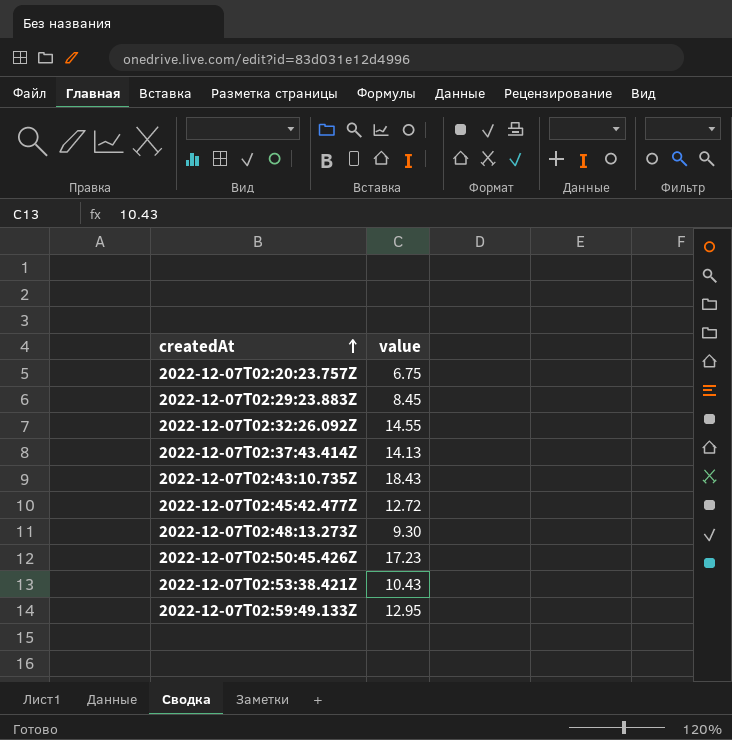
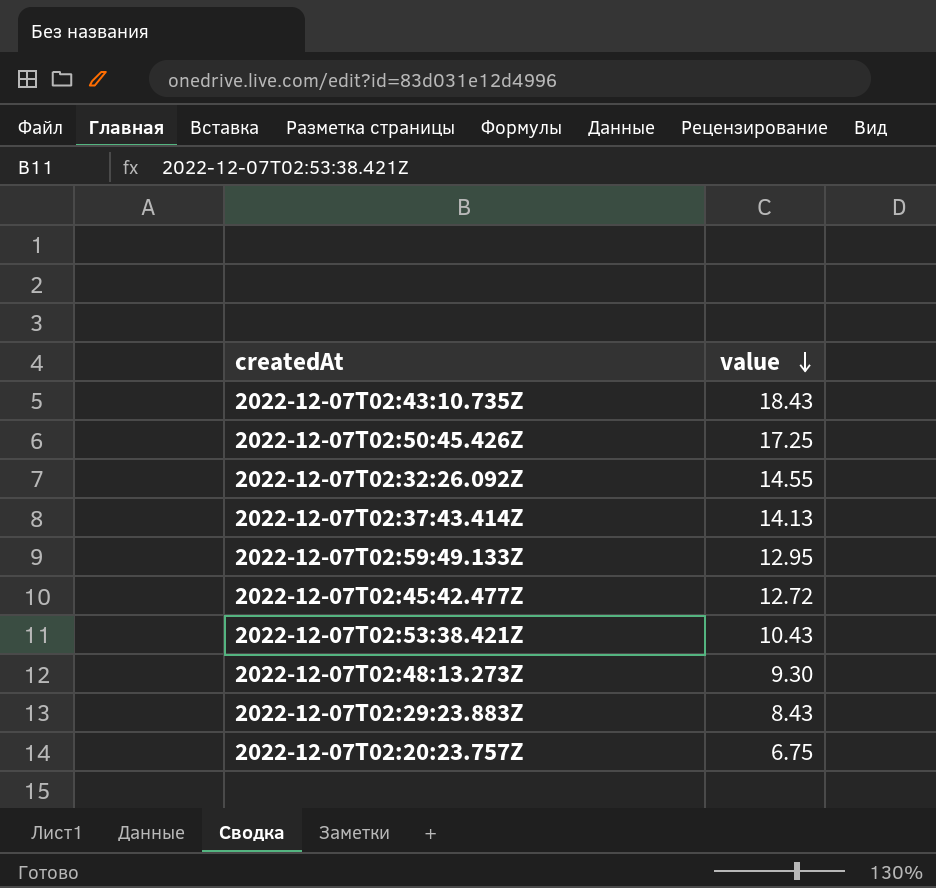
row order: createdAt ascending -> value descending
2022-12-07T02:50:45.426Z | value: 17.23 -> 17.25
2022-12-07T02:29:23.883Z | value: 8.45 -> 8.43

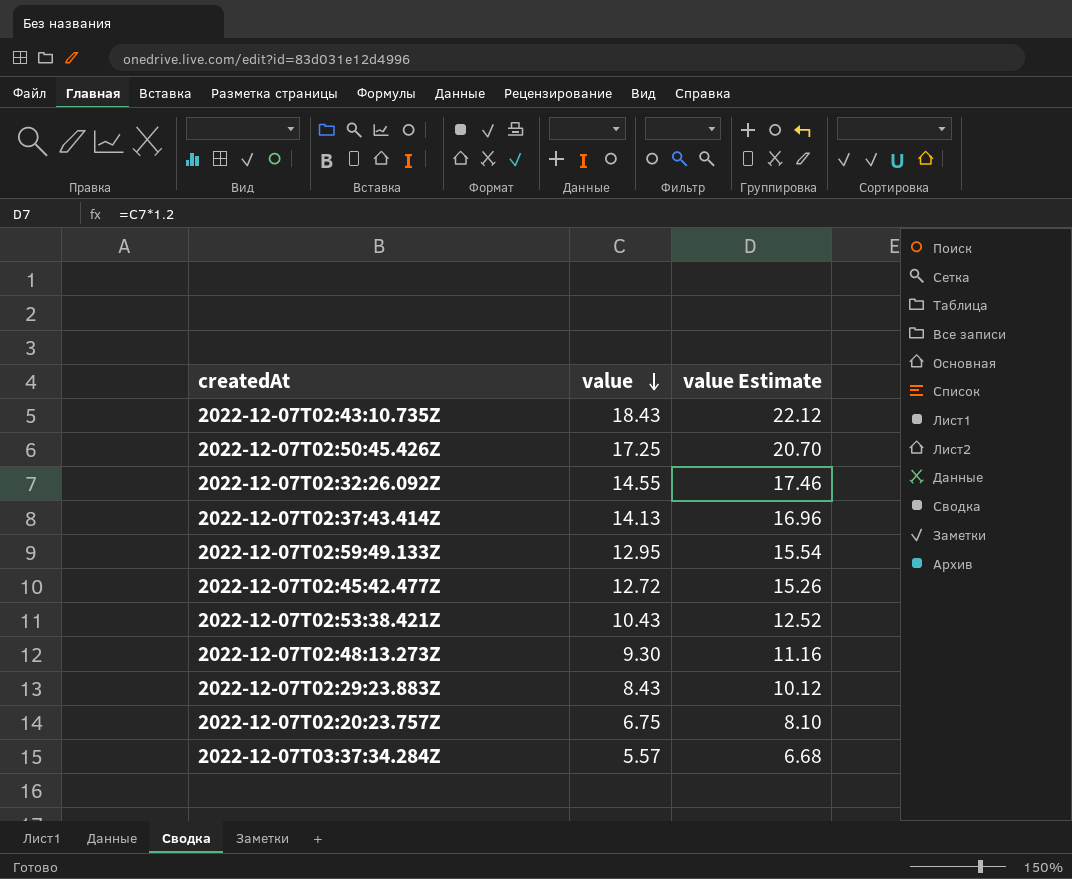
column value Estimate | formula: none -> [value] * 1.2
row 2022-12-07T03:37:34.284Z: none -> 5.57 | 6.68

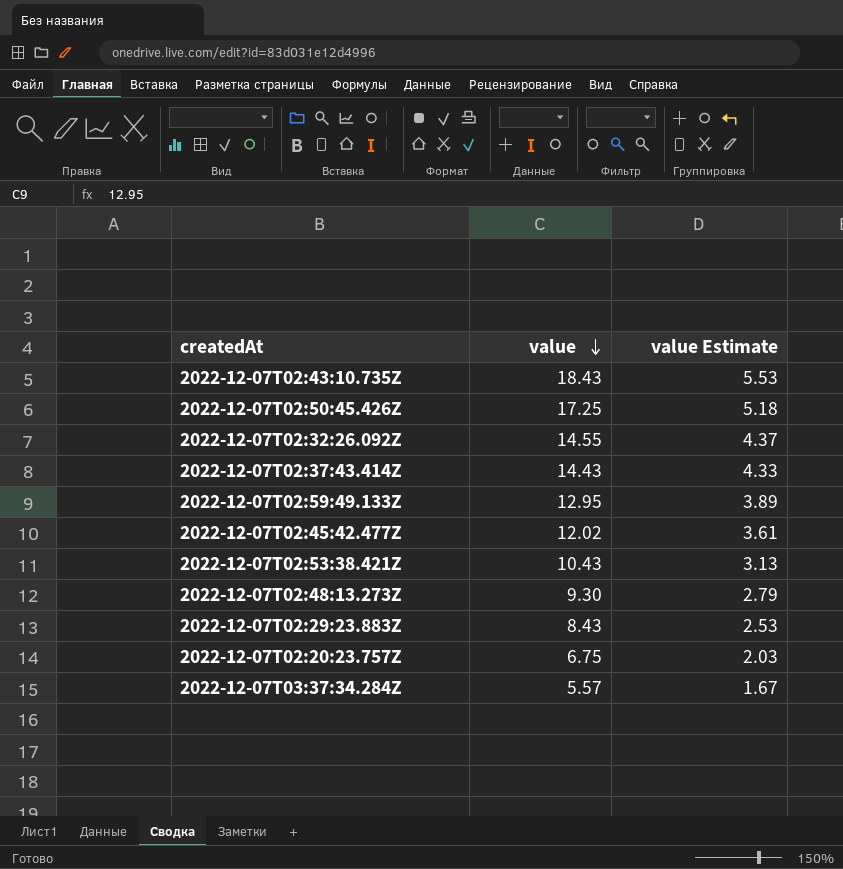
column value Estimate | formula: [value] * 1.2 -> [value] * 0.3
2022-12-07T02:37:43.414Z | value: 14.13 -> 14.43
2022-12-07T02:45:42.477Z | value: 12.72 -> 12.02

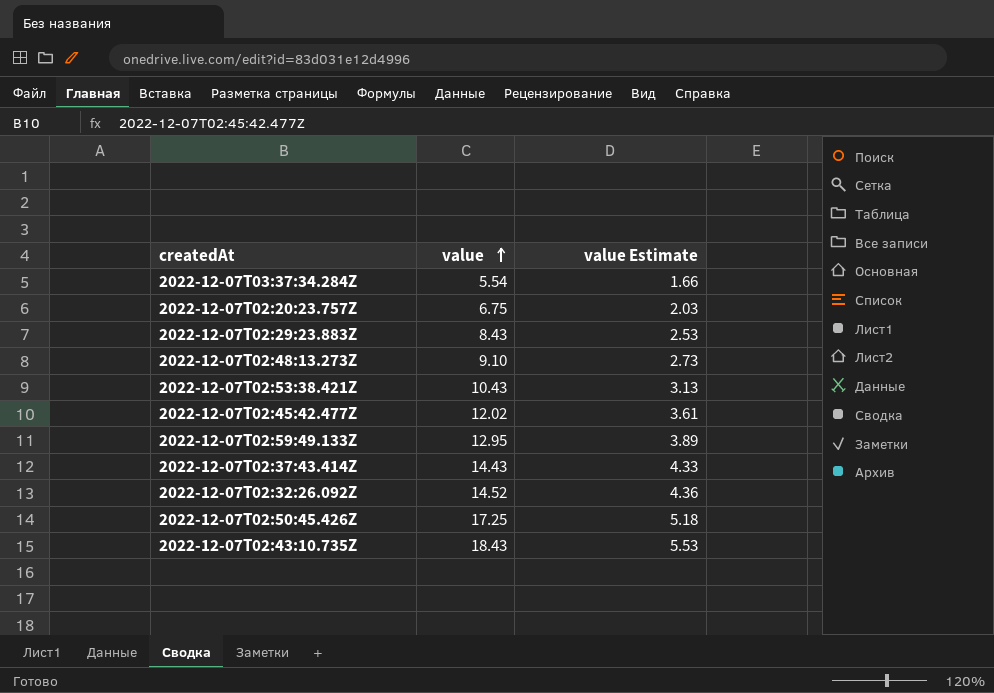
row order: value descending -> value ascending
2022-12-07T03:37:34.284Z | value: 5.57 -> 5.54
2022-12-07T03:37:34.284Z | value Estimate: 1.67 -> 1.66
2022-12-07T02:48:13.273Z | value: 9.30 -> 9.10
2022-12-07T02:48:13.273Z | value Estimate: 2.79 -> 2.73
2022-12-07T02:32:26.092Z | value: 14.55 -> 14.52
2022-12-07T02:32:26.092Z | value Estimate: 4.37 -> 4.36

